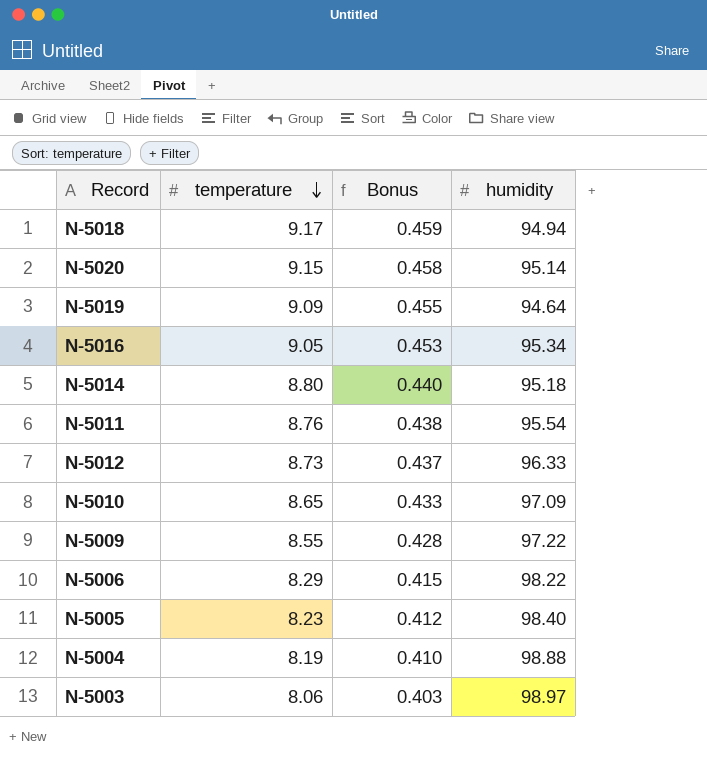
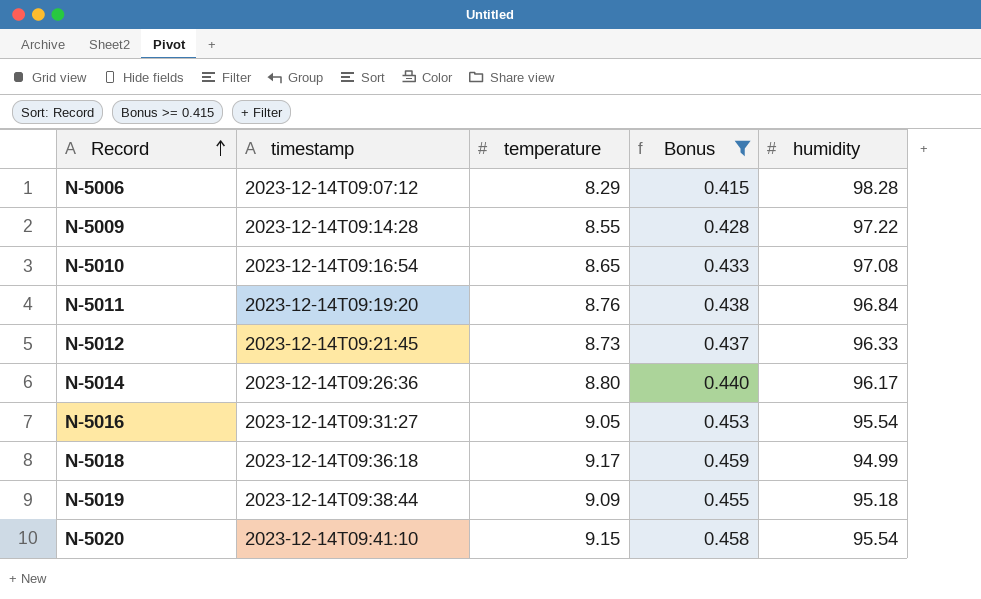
filter: none -> Bonus >= 0.415
row order: temperature descending -> Record ascending
column timestamp | position: none -> 2
N-5006 | humidity: 98.22 -> 98.28
N-5010 | humidity: 97.09 -> 97.08
N-5011 | humidity: 95.54 -> 96.84
N-5014 | humidity: 95.18 -> 96.17
N-5016 | humidity: 95.34 -> 95.54
N-5018 | humidity: 94.94 -> 94.99
N-5019 | humidity: 94.64 -> 95.18
N-5020 | humidity: 95.14 -> 95.54

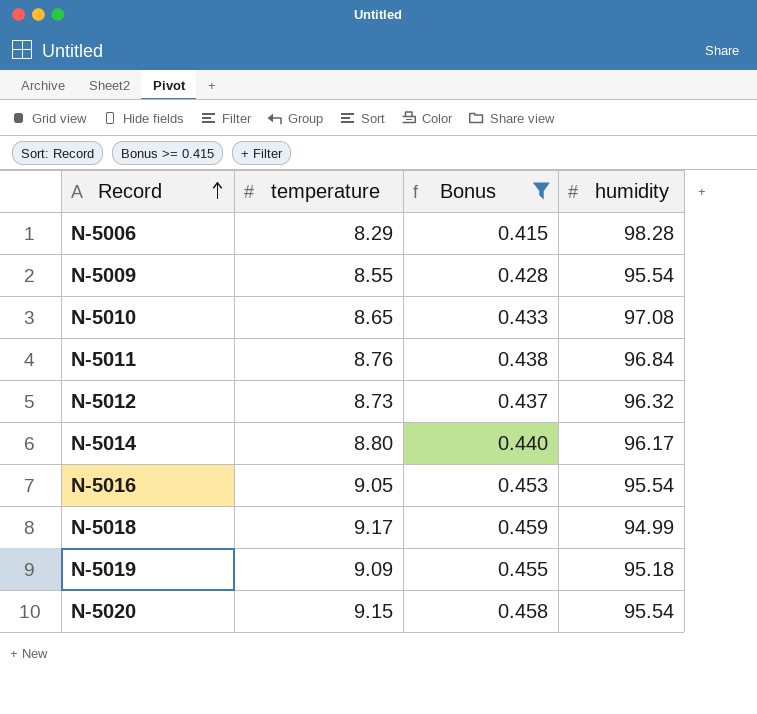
column timestamp | position: 2 -> none
N-5009 | humidity: 97.22 -> 95.54
N-5012 | humidity: 96.33 -> 96.32

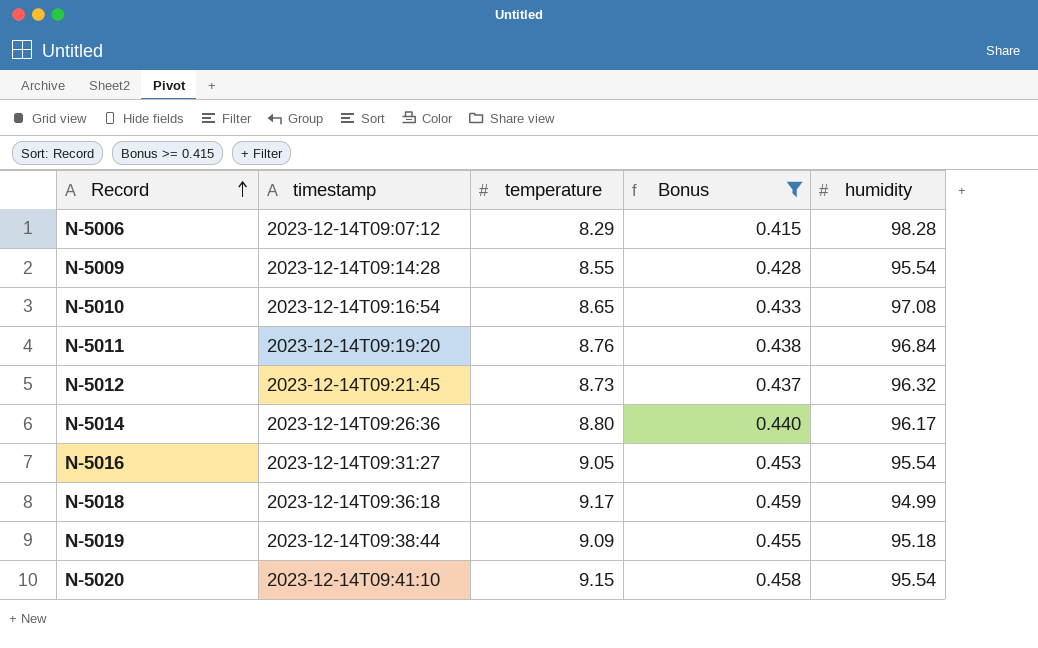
column timestamp | position: none -> 2

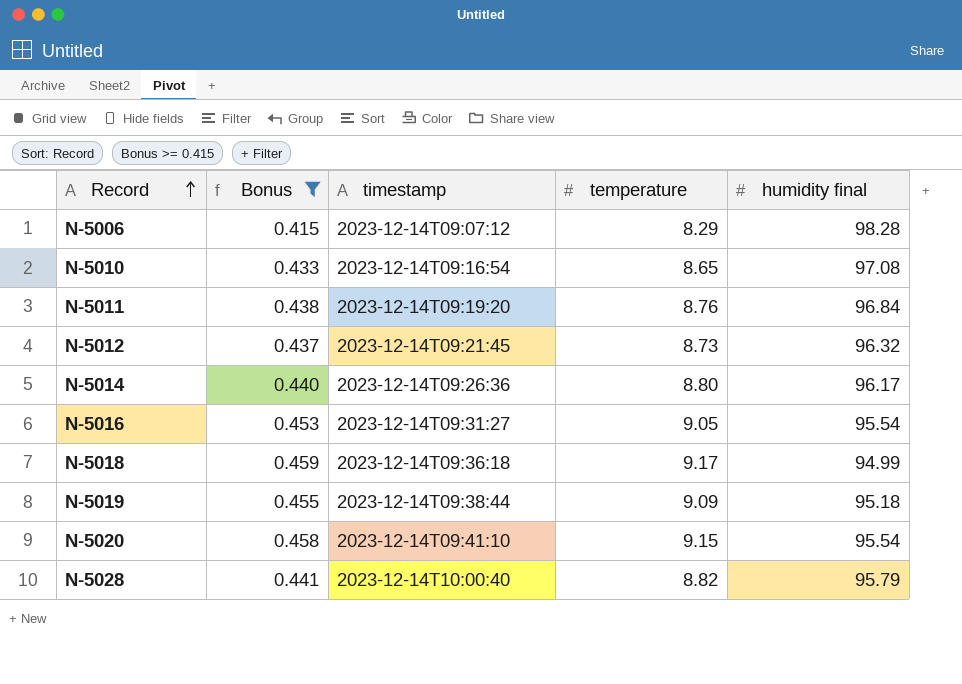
column Bonus | position: 4 -> 2
column name: humidity -> humidity final
row N-5009: 2023-12-14T09:14:28 | 8.55 | 0.428 | 95.54 -> none
row N-5028: none -> 0.441 | 2023-12-14T10:00:40 | 8.82 | 95.79

